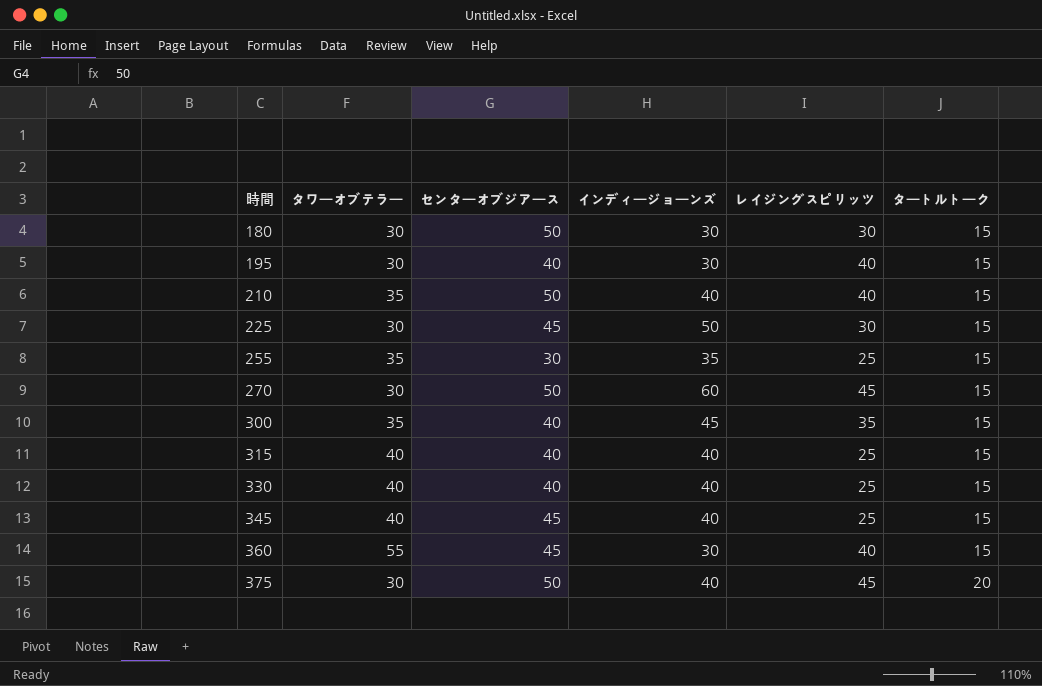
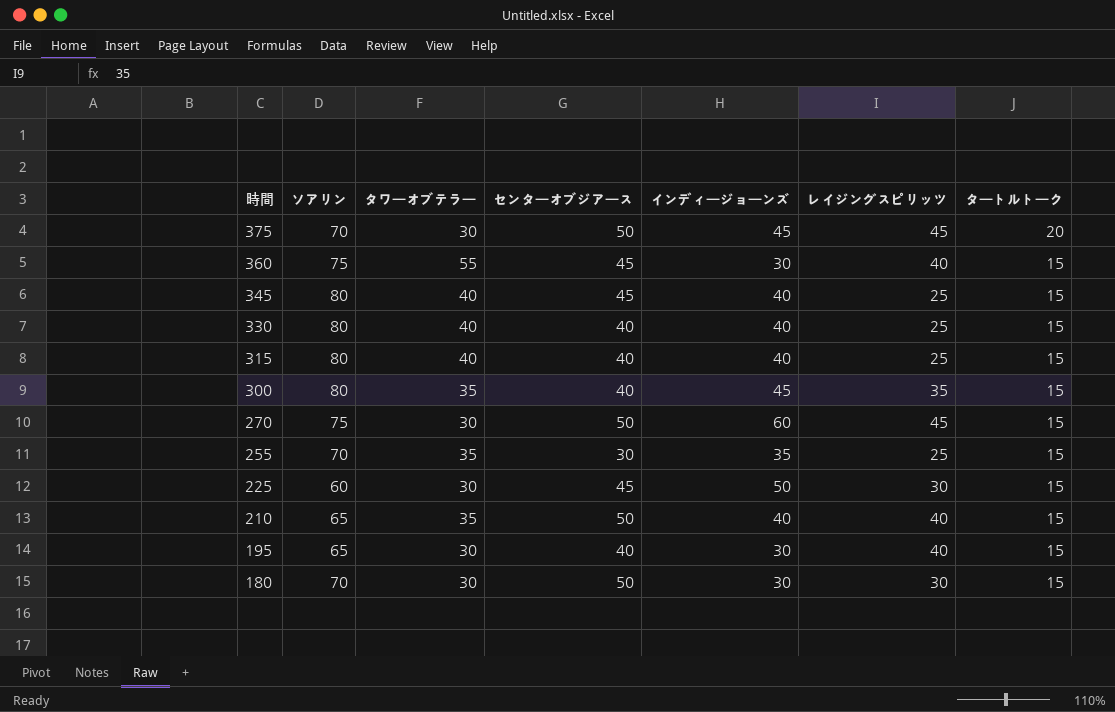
row order: 時間 ascending -> 時間 descending
column ソアリン | position: none -> 2
375 | インディージョーンズ: 40 -> 45

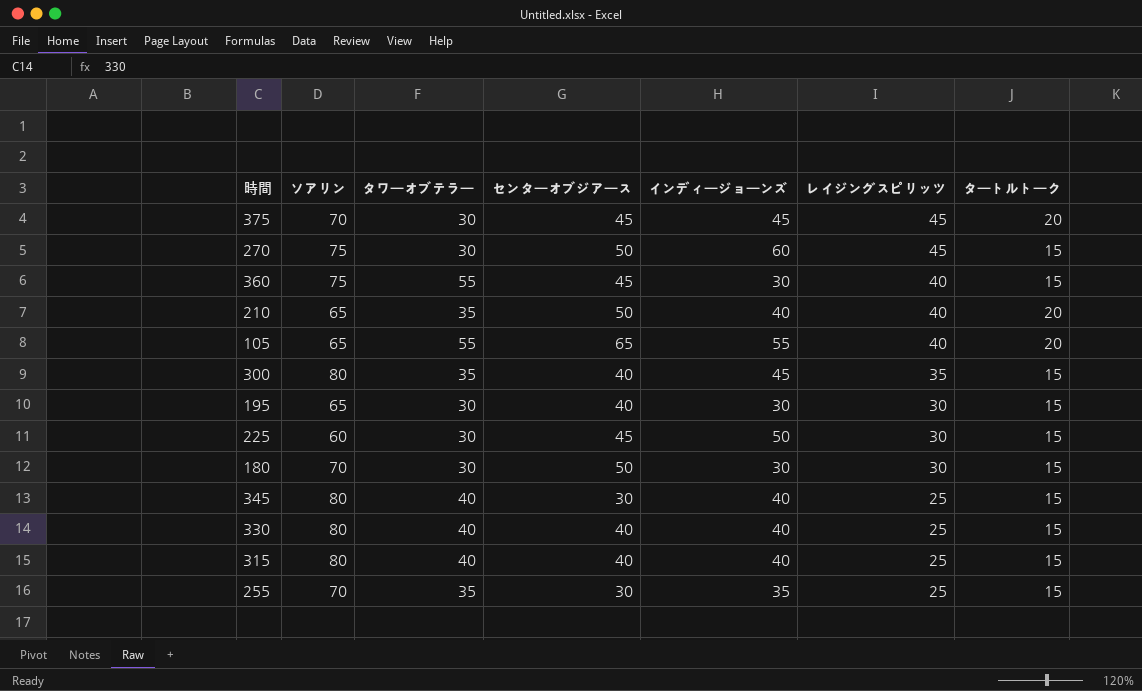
row order: 時間 descending -> レイジングスピリッツ descending
375 | センターオブジアース: 50 -> 45
210 | タートルトーク: 15 -> 20
row 105: none -> 65 | 55 | 65 | 55 | 40 | 20
195 | レイジングスピリッツ: 40 -> 30
345 | センターオブジアース: 45 -> 30

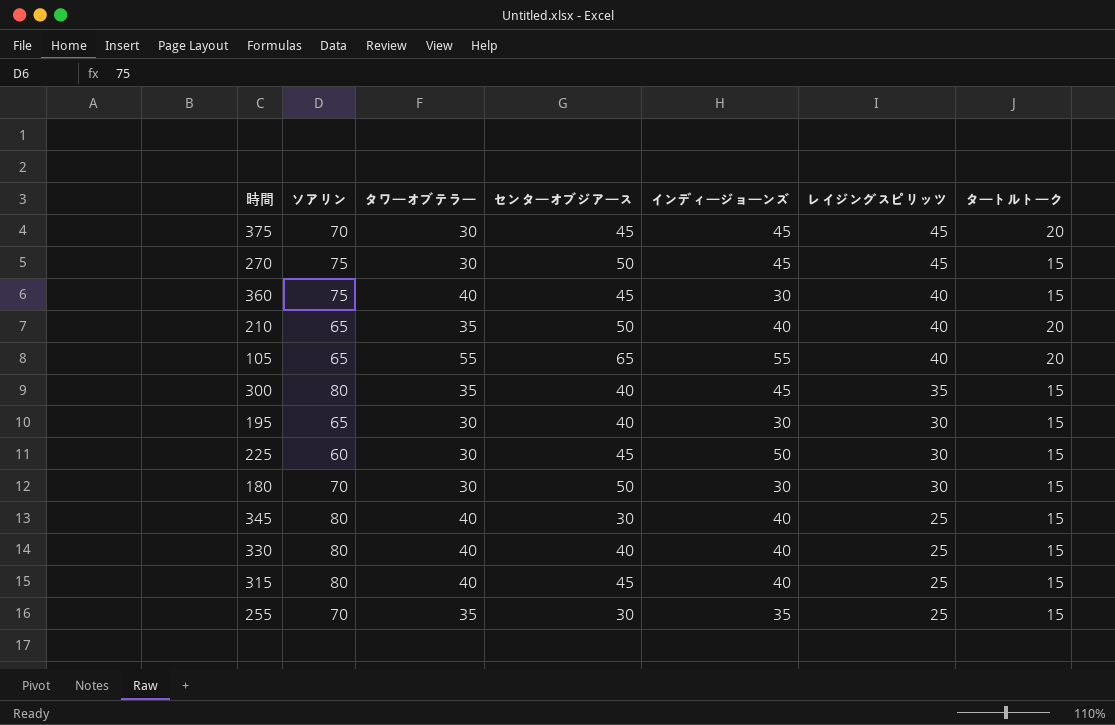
270 | インディージョーンズ: 60 -> 45
360 | タワーオブテラー: 55 -> 40
315 | センターオブジアース: 40 -> 45

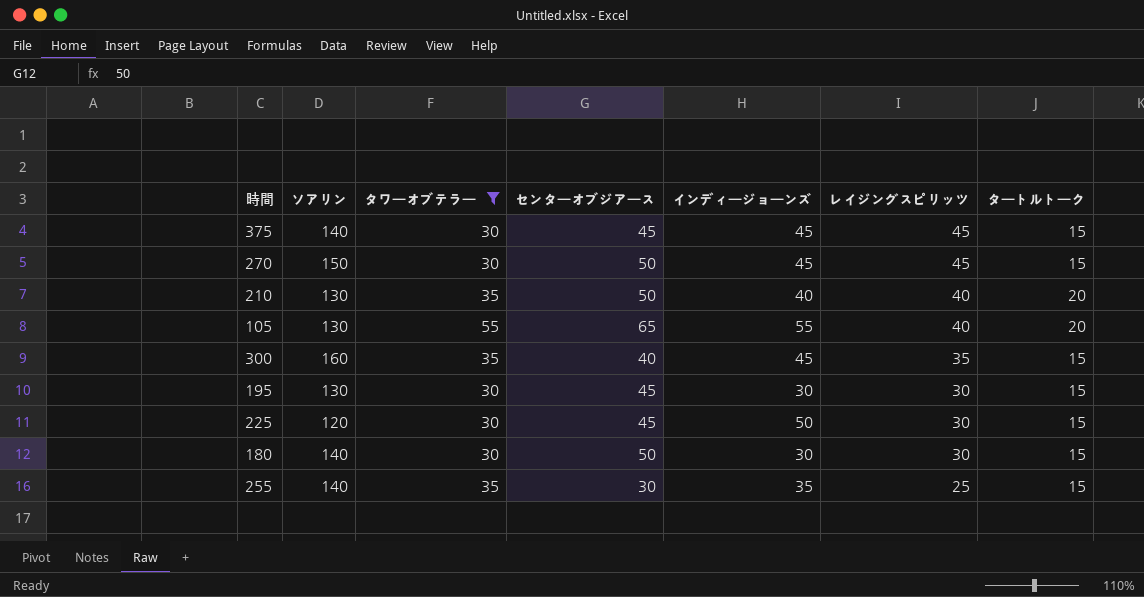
filter: none -> タワーオブテラー != 40
375 | ソアリン: 70 -> 140
375 | タートルトーク: 20 -> 15
270 | ソアリン: 75 -> 150
210 | ソアリン: 65 -> 130
105 | ソアリン: 65 -> 130
300 | ソアリン: 80 -> 160
195 | ソアリン: 65 -> 130
195 | センターオブジアース: 40 -> 45
225 | ソアリン: 60 -> 120
180 | ソアリン: 70 -> 140
255 | ソアリン: 70 -> 140

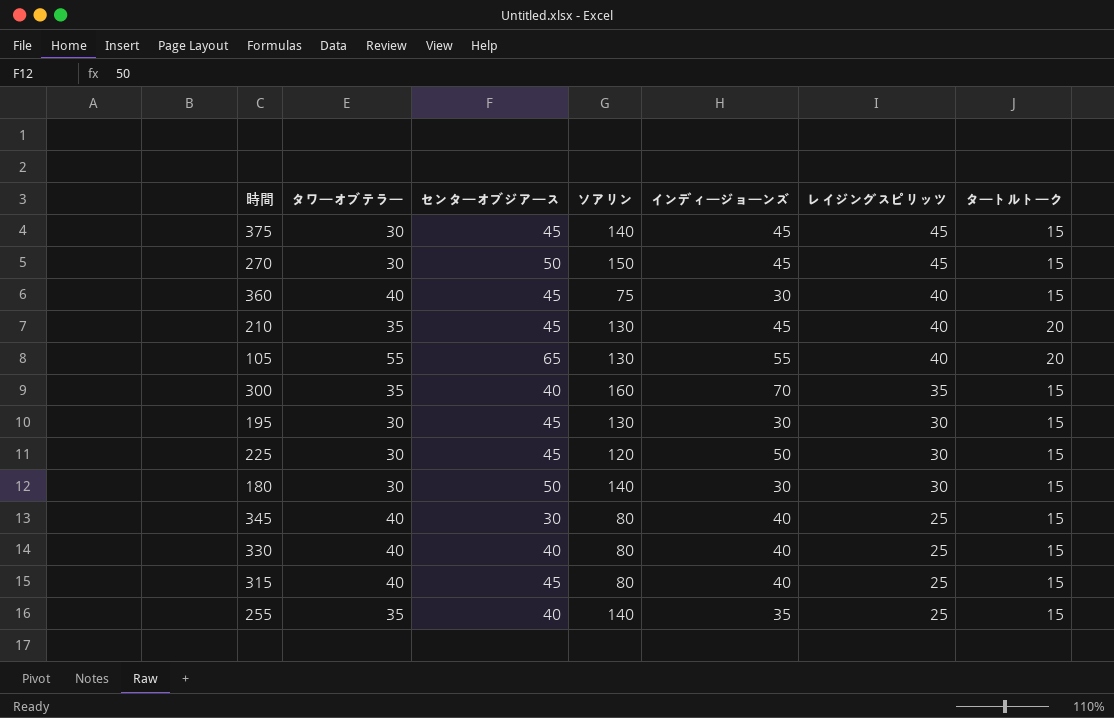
filter: タワーオブテラー != 40 -> none
column ソアリン | position: 2 -> 4
210 | センターオブジアース: 50 -> 45
210 | インディージョーンズ: 40 -> 45
300 | インディージョーンズ: 45 -> 70
255 | センターオブジアース: 30 -> 40

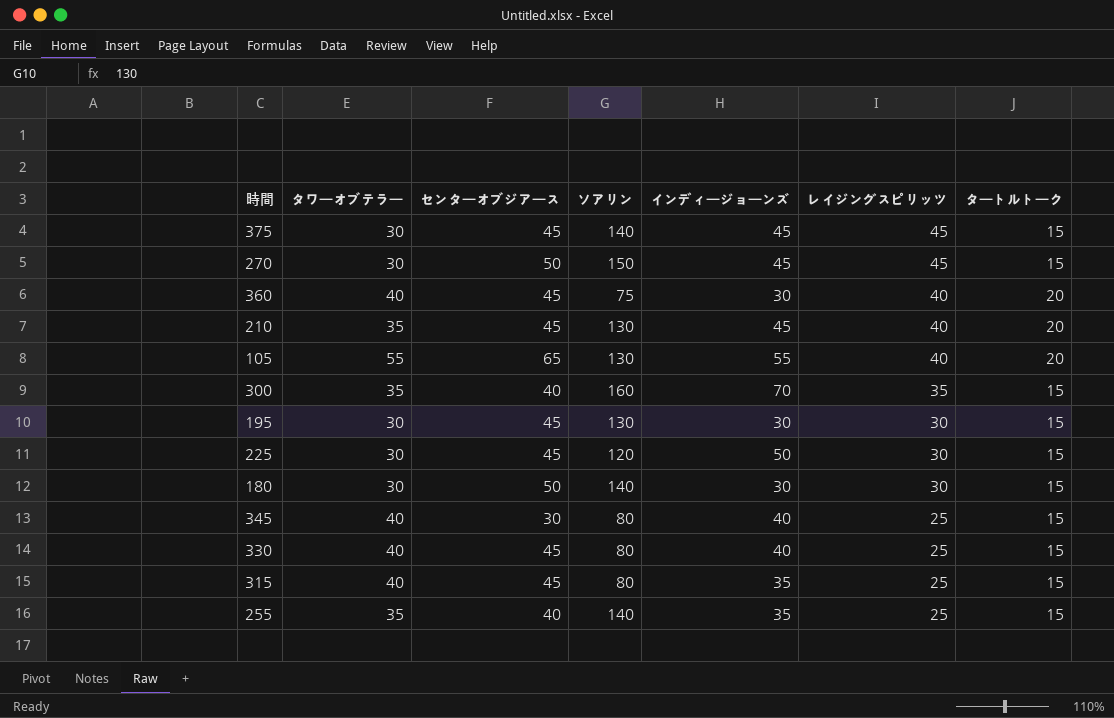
360 | タートルトーク: 15 -> 20
330 | センターオブジアース: 40 -> 45
315 | インディージョーンズ: 40 -> 35

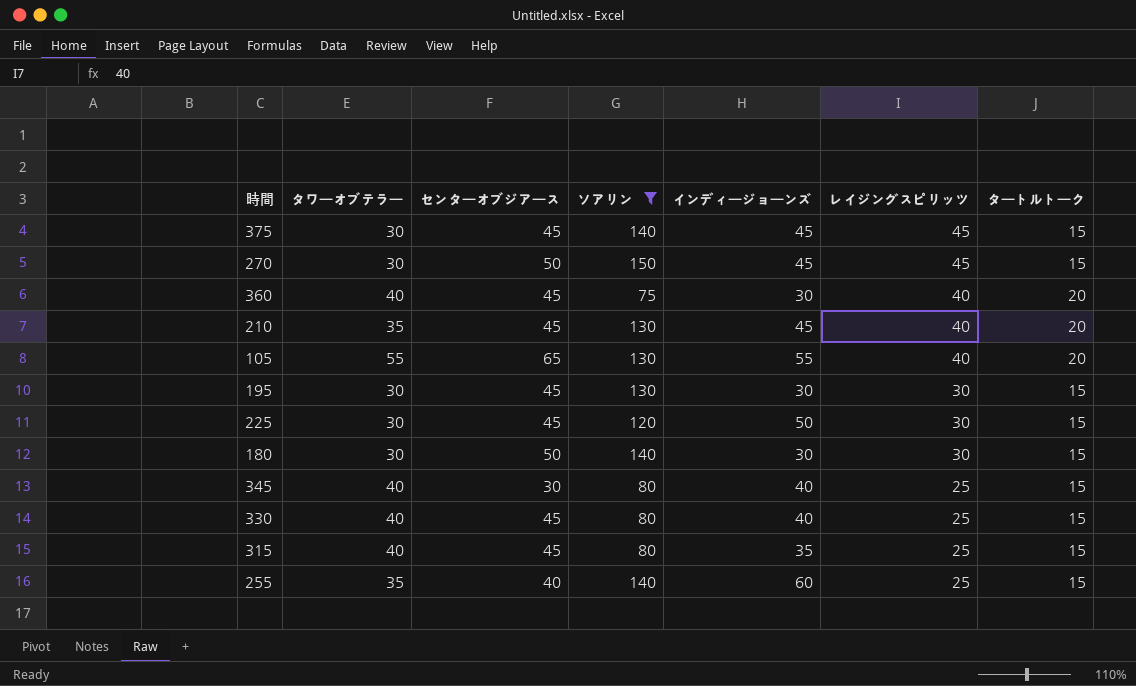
filter: none -> ソアリン != 160
255 | インディージョーンズ: 35 -> 60

